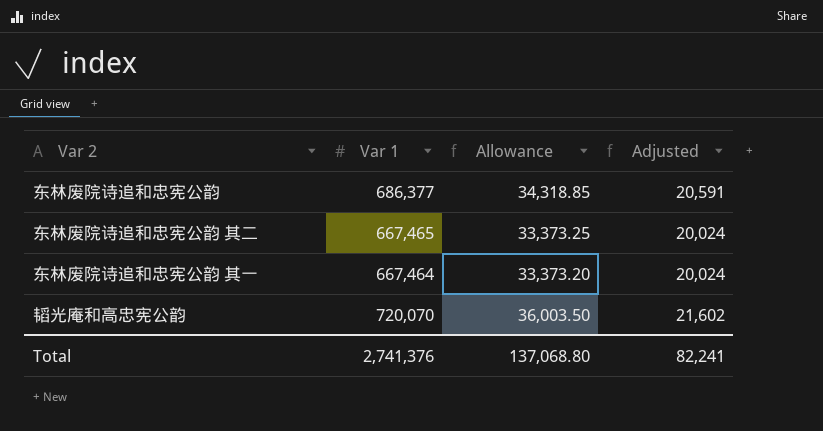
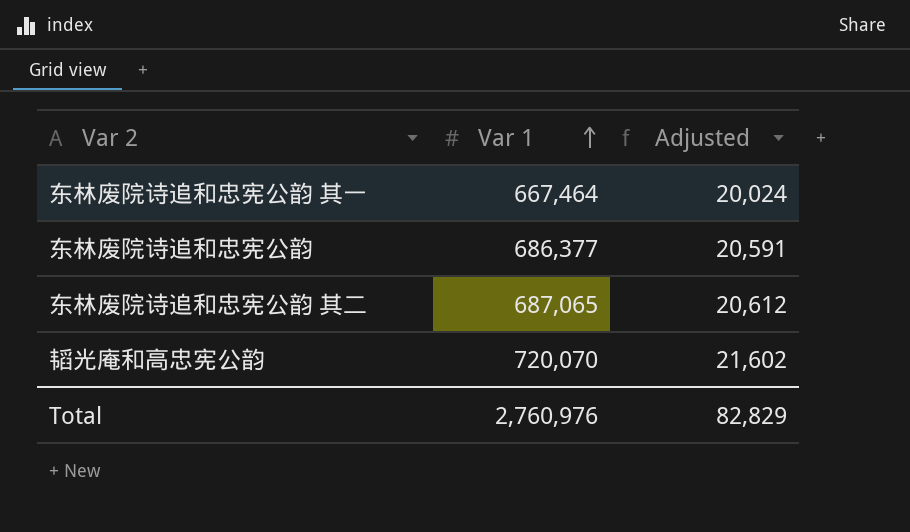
row order: none -> Var 1 ascending
column Allowance | formula: [Var 1] * 0.05 -> none
东林废院诗追和忠宪公韵 其二 | Var 1: 667,465 -> 687,065
东林废院诗追和忠宪公韵 其二 | Adjusted: 20,024 -> 20,612
Total | Var 1: 2,741,376 -> 2,760,976
Total | Adjusted: 82,241 -> 82,829

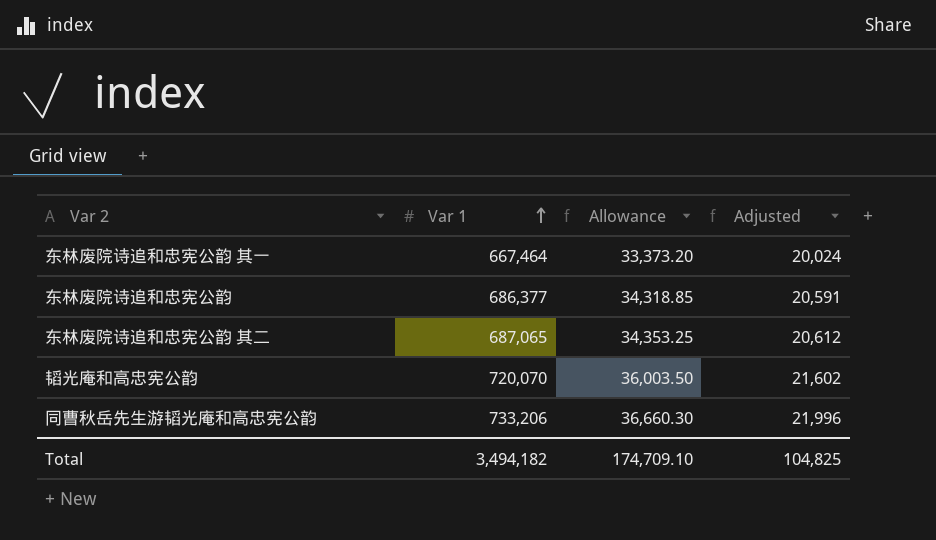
column Allowance | formula: none -> [Var 1] * 0.05
row 同曹秋岳先生游韬光庵和高忠宪公韵: none -> 733,206 | 36,660.30 | 21,996
Total | Var 1: 2,760,976 -> 3,494,182
Total | Adjusted: 82,829 -> 104,825

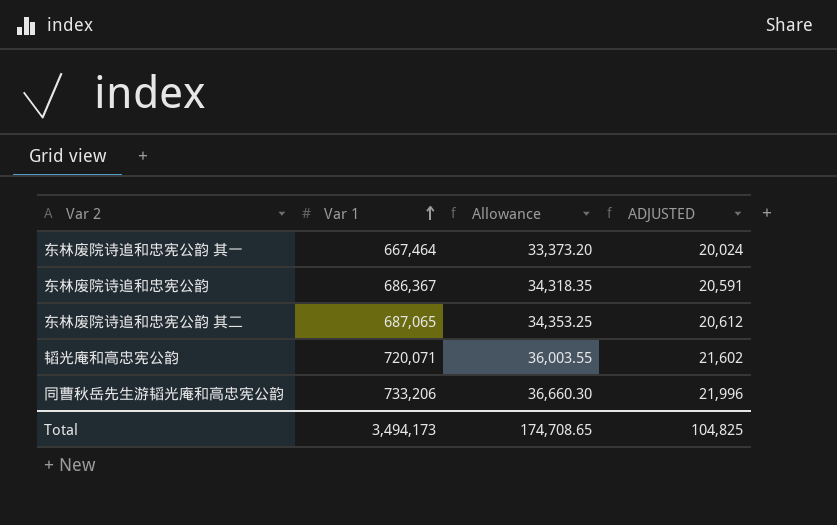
column name: Adjusted -> ADJUSTED
东林废院诗追和忠宪公韵 | Var 1: 686,377 -> 686,367
东林废院诗追和忠宪公韵 | Allowance: 34,318.85 -> 34,318.35
韬光庵和高忠宪公韵 | Var 1: 720,070 -> 720,071
韬光庵和高忠宪公韵 | Allowance: 36,003.50 -> 36,003.55
Total | Var 1: 3,494,182 -> 3,494,173
Total | Allowance: 174,709.10 -> 174,708.65

